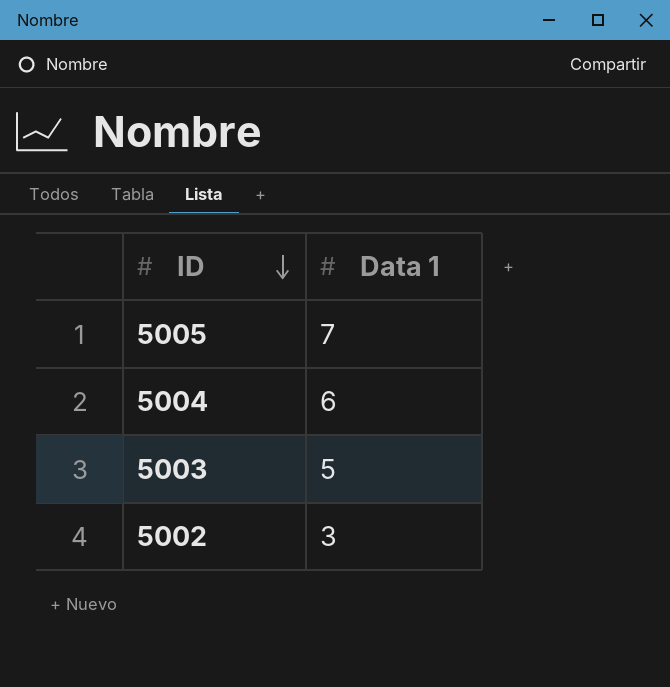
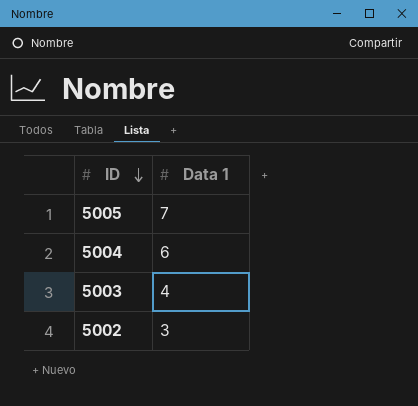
5003 | Data 1: 5 -> 4

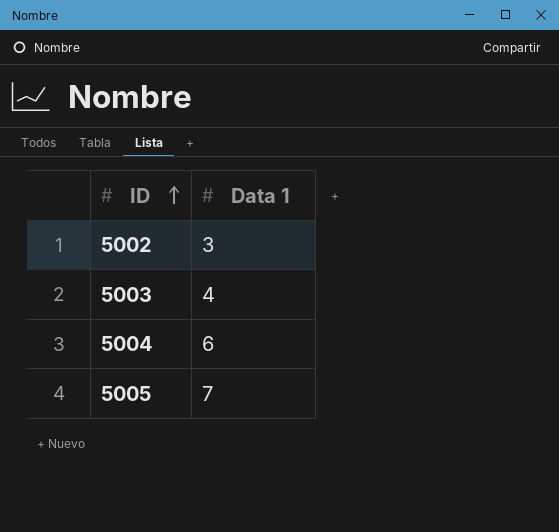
row order: ID descending -> ID ascending

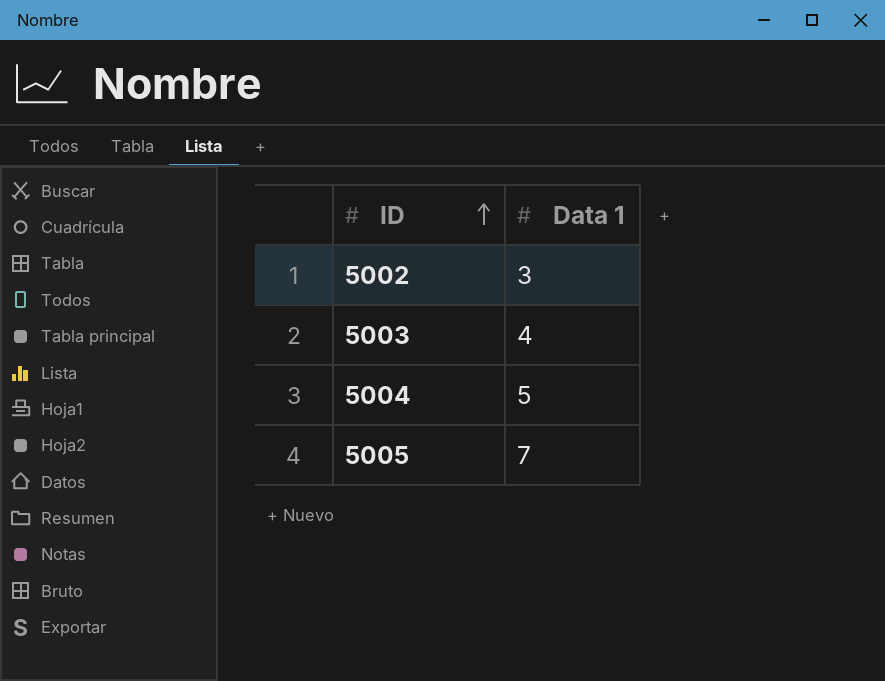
5004 | Data 1: 6 -> 5

